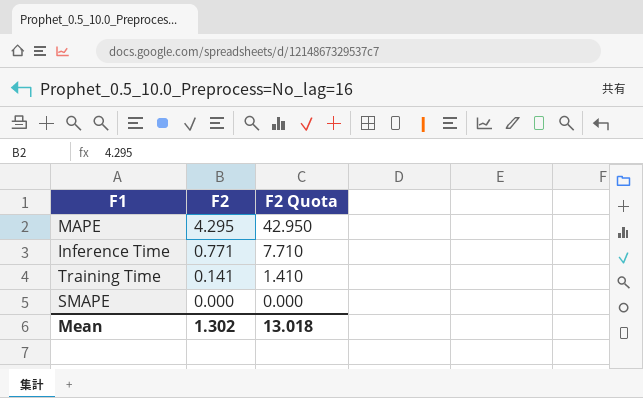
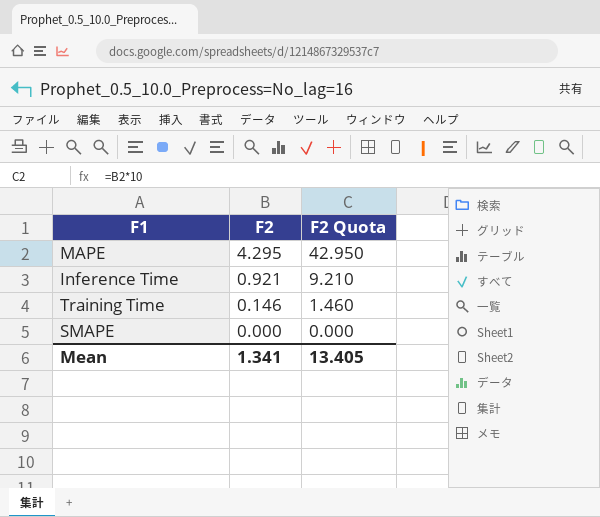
Inference Time | F2: 0.771 -> 0.921
Inference Time | F2 Quota: 7.710 -> 9.210
Training Time | F2: 0.141 -> 0.146
Training Time | F2 Quota: 1.410 -> 1.460
Mean | F2: 1.302 -> 1.341
Mean | F2 Quota: 13.018 -> 13.405

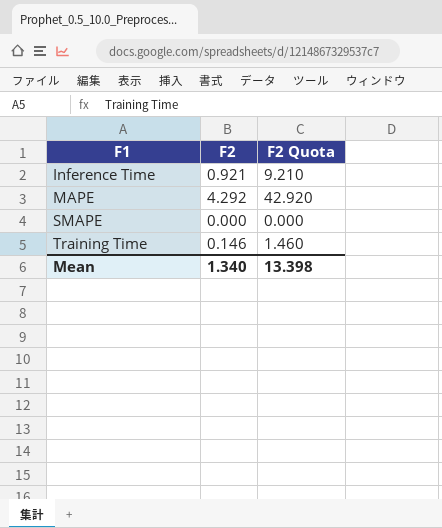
row order: F2 descending -> F1 ascending
MAPE | F2: 4.295 -> 4.292
MAPE | F2 Quota: 42.950 -> 42.920
Mean | F2: 1.341 -> 1.340
Mean | F2 Quota: 13.405 -> 13.398

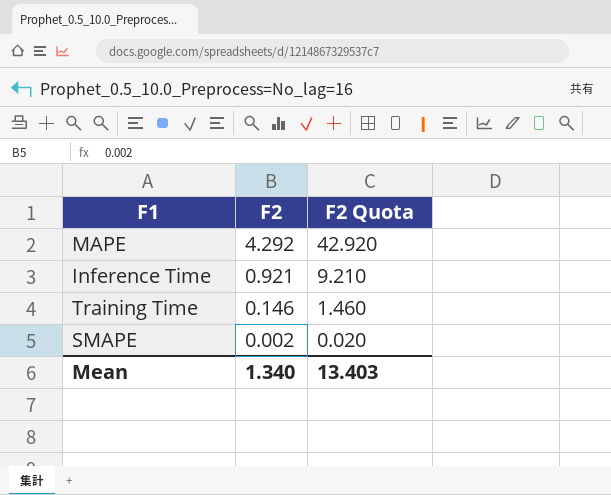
row order: F1 ascending -> F2 descending
SMAPE | F2: 0.000 -> 0.002
SMAPE | F2 Quota: 0.000 -> 0.020
Mean | F2 Quota: 13.398 -> 13.403

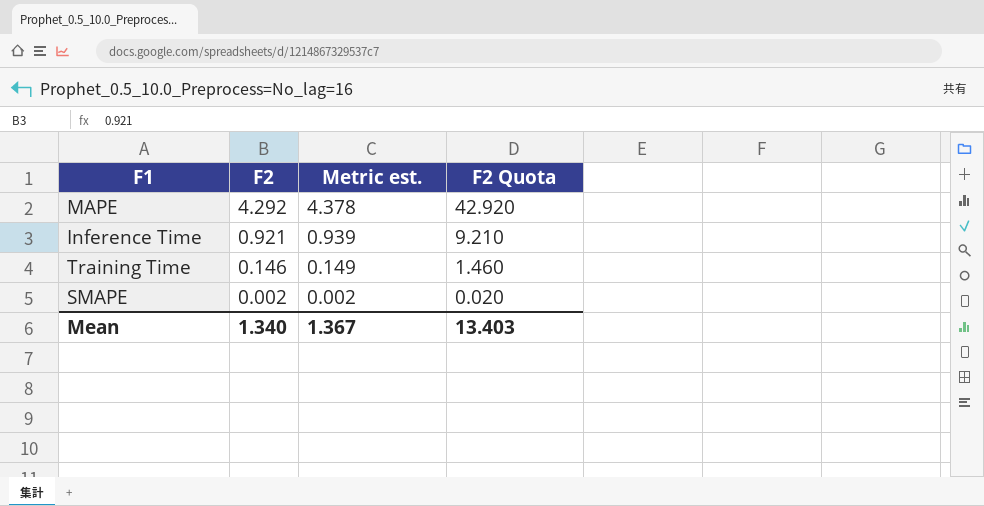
column Metric est. | formula: none -> [F2] * 1.02

